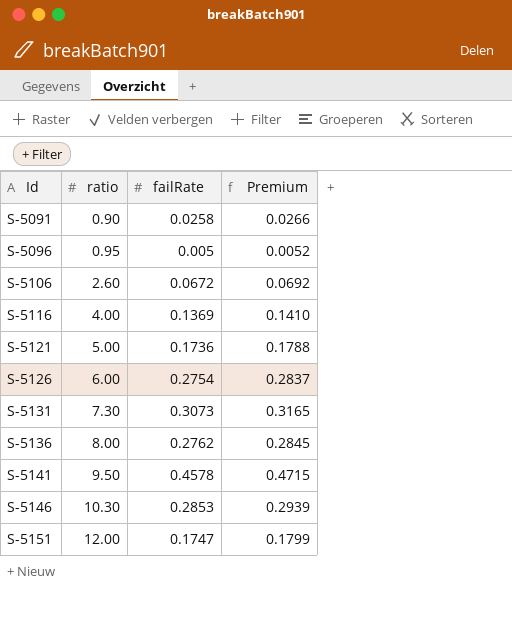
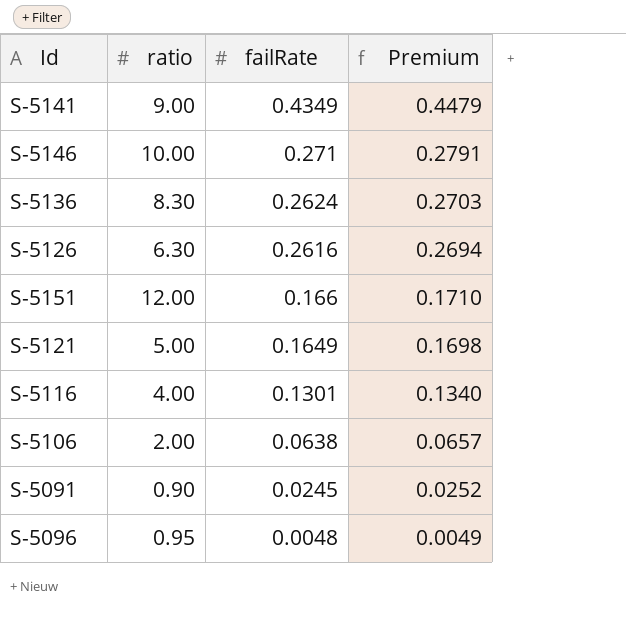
row order: Id ascending -> failRate descending
row S-5131: 7.30 | 0.3073 | 0.3165 -> none
S-5141 | ratio: 9.50 -> 9.00
S-5141 | failRate: 0.4578 -> 0.4349
S-5141 | Premium: 0.4715 -> 0.4479
S-5146 | ratio: 10.30 -> 10.00
S-5146 | failRate: 0.2853 -> 0.271
S-5146 | Premium: 0.2939 -> 0.2791
S-5136 | ratio: 8.00 -> 8.30
S-5136 | failRate: 0.2762 -> 0.2624
S-5136 | Premium: 0.2845 -> 0.2703
S-5126 | ratio: 6.00 -> 6.30
S-5126 | failRate: 0.2754 -> 0.2616
S-5126 | Premium: 0.2837 -> 0.2694
S-5151 | failRate: 0.1747 -> 0.166
S-5151 | Premium: 0.1799 -> 0.1710
S-5121 | failRate: 0.1736 -> 0.1649
S-5121 | Premium: 0.1788 -> 0.1698
S-5116 | failRate: 0.1369 -> 0.1301
S-5116 | Premium: 0.1410 -> 0.1340
S-5106 | ratio: 2.60 -> 2.00
S-5106 | failRate: 0.0672 -> 0.0638
S-5106 | Premium: 0.0692 -> 0.0657
S-5091 | failRate: 0.0258 -> 0.0245
S-5091 | Premium: 0.0266 -> 0.0252
S-5096 | failRate: 0.005 -> 0.0048
S-5096 | Premium: 0.0052 -> 0.0049

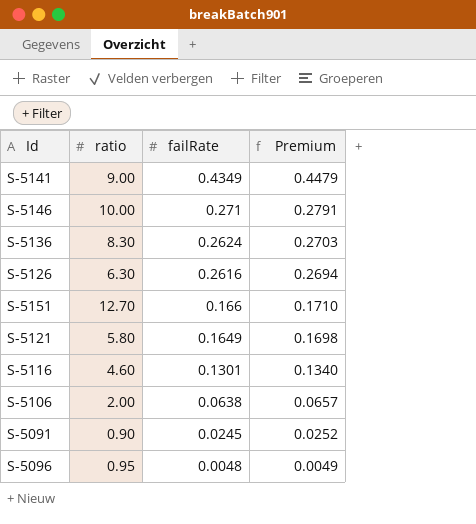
S-5151 | ratio: 12.00 -> 12.70
S-5121 | ratio: 5.00 -> 5.80
S-5116 | ratio: 4.00 -> 4.60

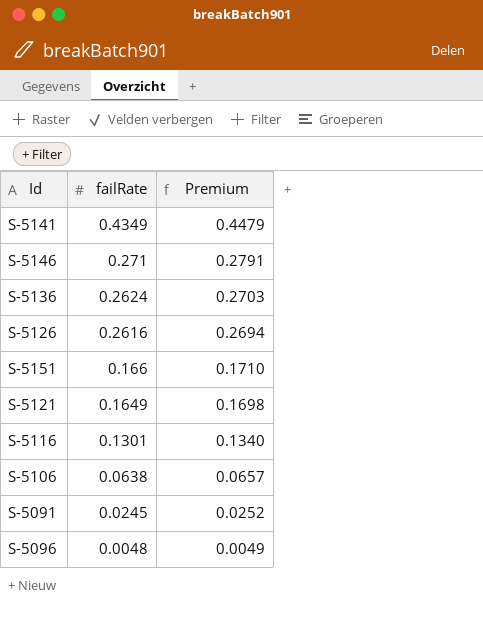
column ratio | position: 2 -> none

